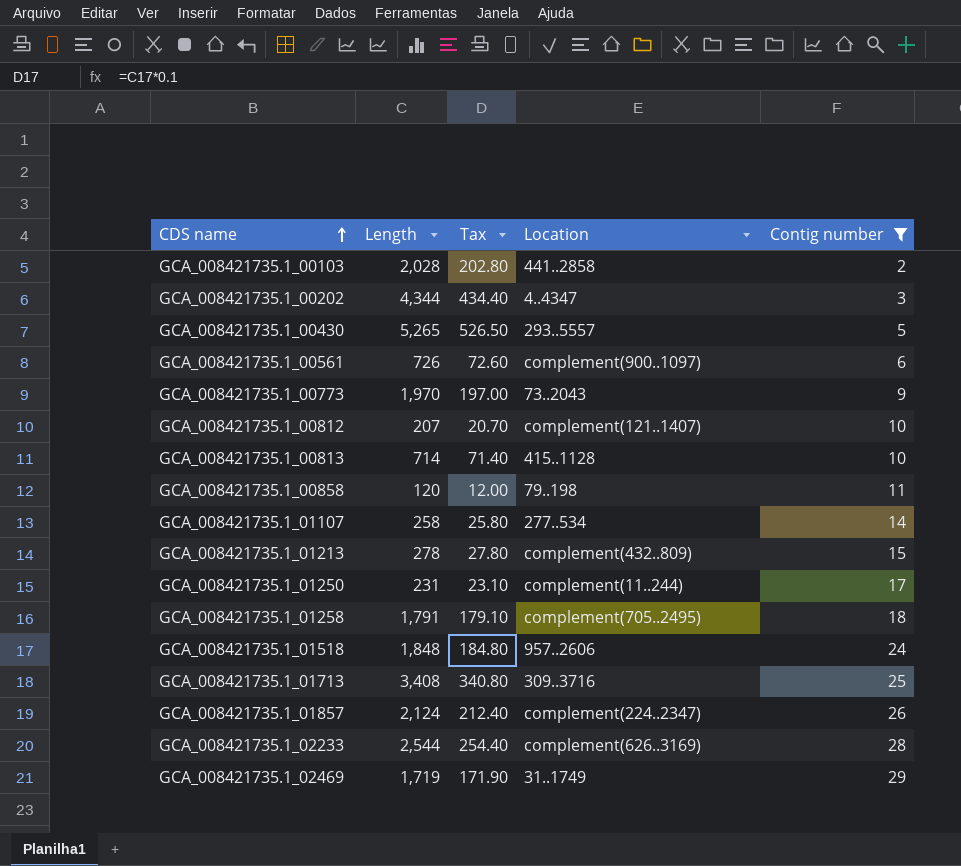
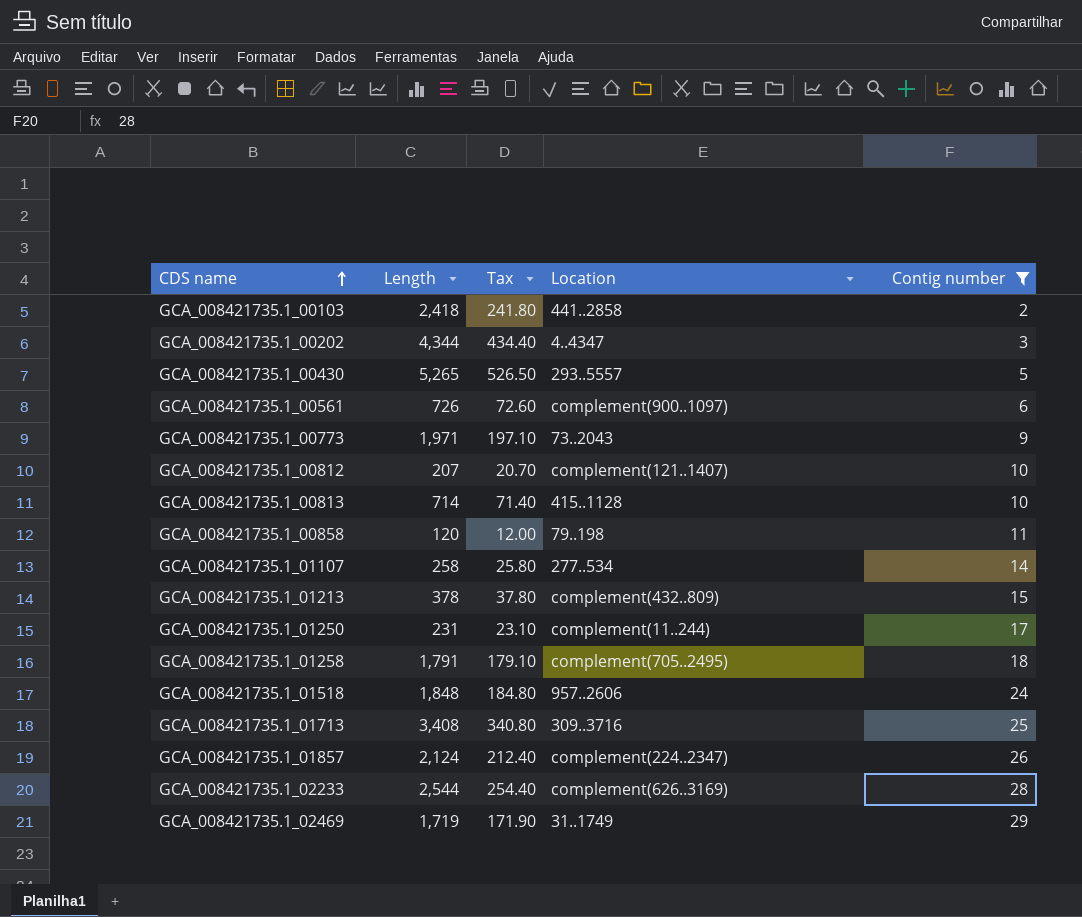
GCA_008421735.1_00103 | Length: 2,028 -> 2,418
GCA_008421735.1_00103 | Tax: 202.80 -> 241.80
GCA_008421735.1_00773 | Length: 1,970 -> 1,971
GCA_008421735.1_00773 | Tax: 197.00 -> 197.10
GCA_008421735.1_01213 | Length: 278 -> 378
GCA_008421735.1_01213 | Tax: 27.80 -> 37.80

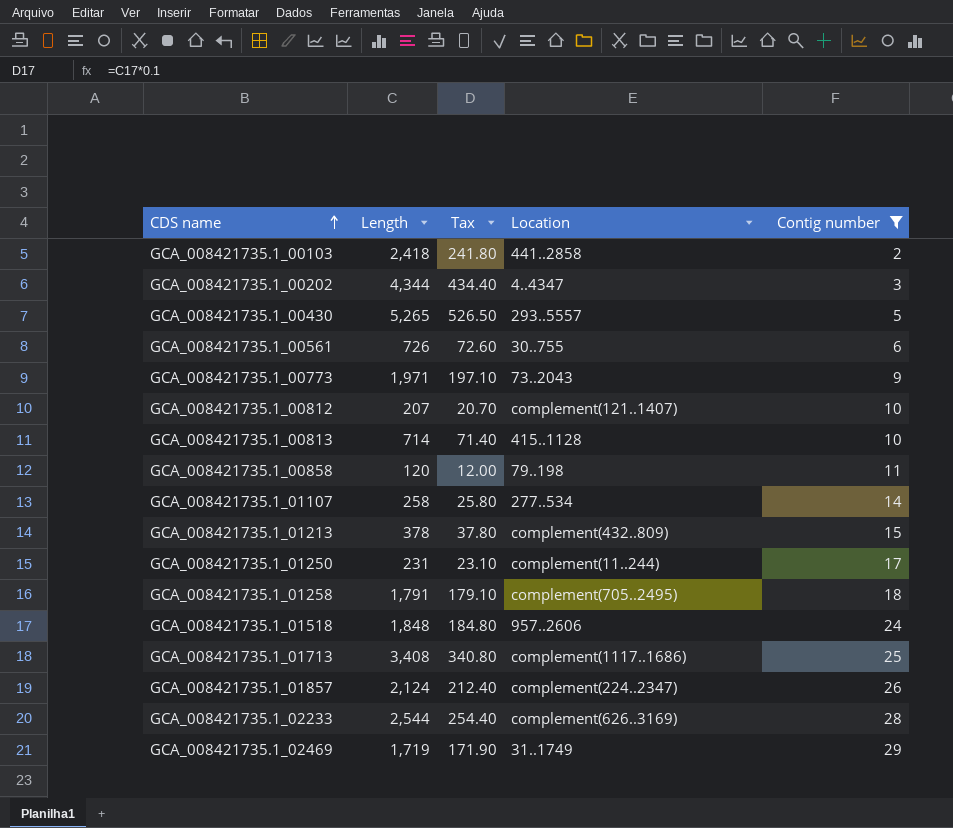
GCA_008421735.1_00561 | Location: complement(900..1097) -> 30..755
GCA_008421735.1_01713 | Location: 309..3716 -> complement(1117..1686)

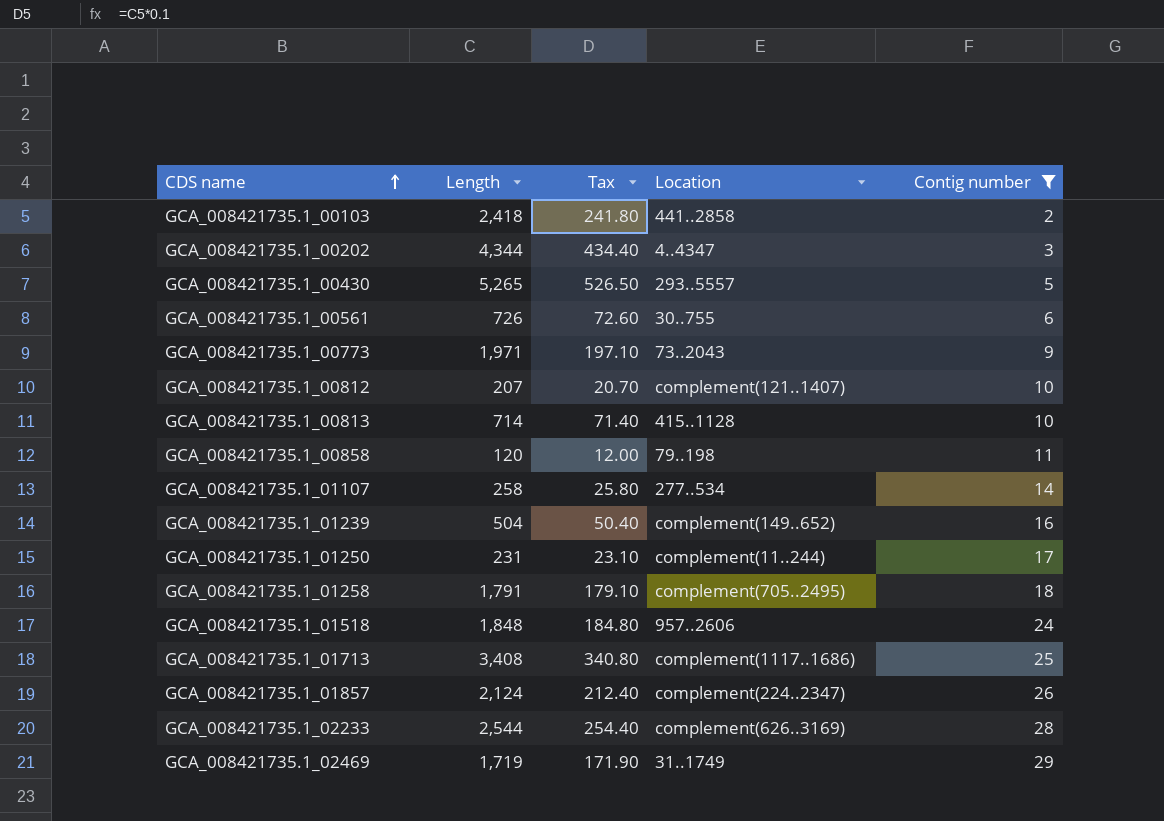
row GCA_008421735.1_01213: 378 | 37.80 | complement(432..809) | 15 -> none
row GCA_008421735.1_01239: none -> 504 | 50.40 | complement(149..652) | 16

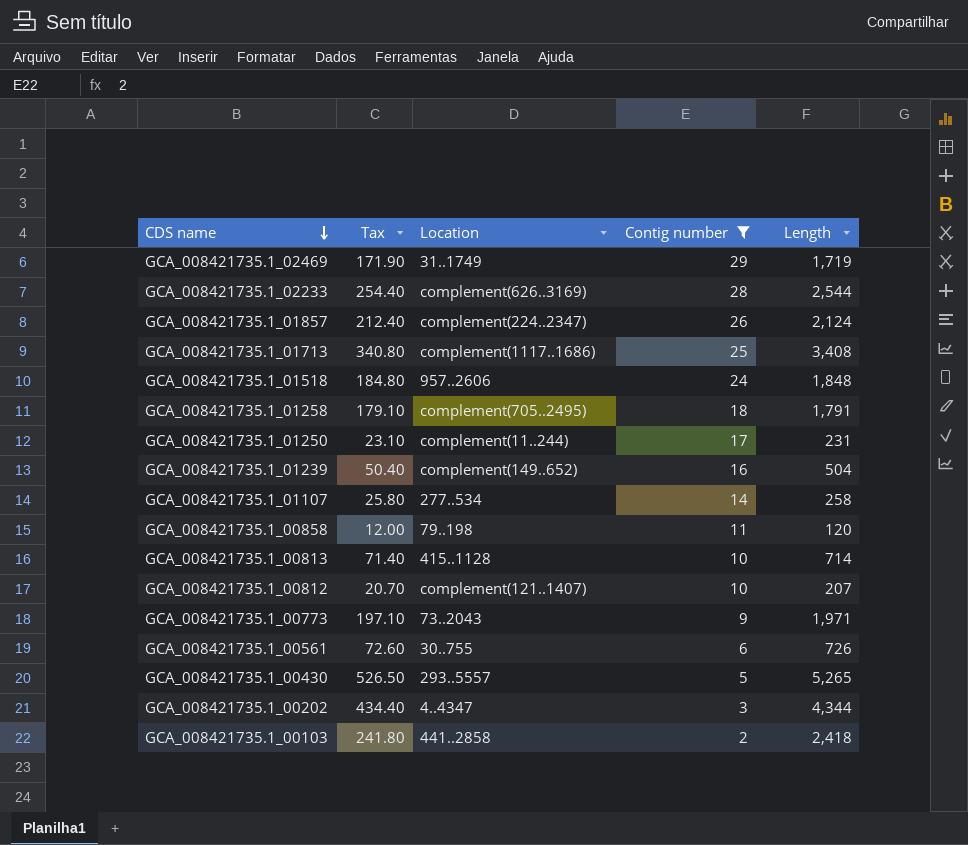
row order: CDS name ascending -> CDS name descending
column Length | position: 2 -> 5

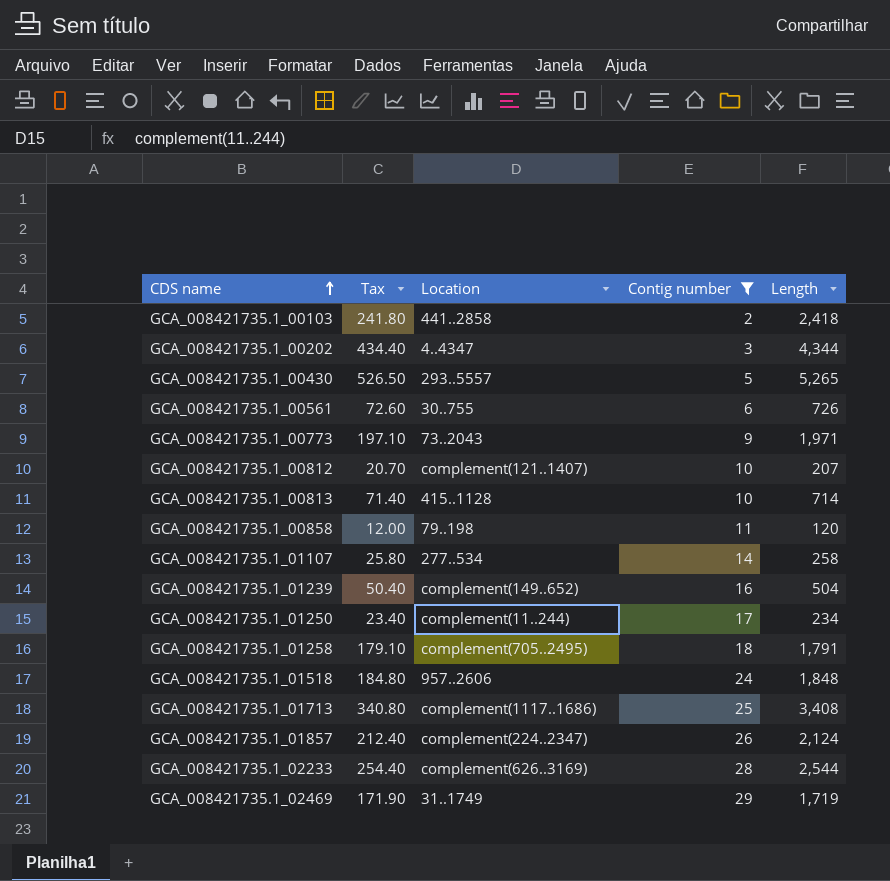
row order: CDS name descending -> CDS name ascending
GCA_008421735.1_01250 | Tax: 23.10 -> 23.40
GCA_008421735.1_01250 | Length: 231 -> 234

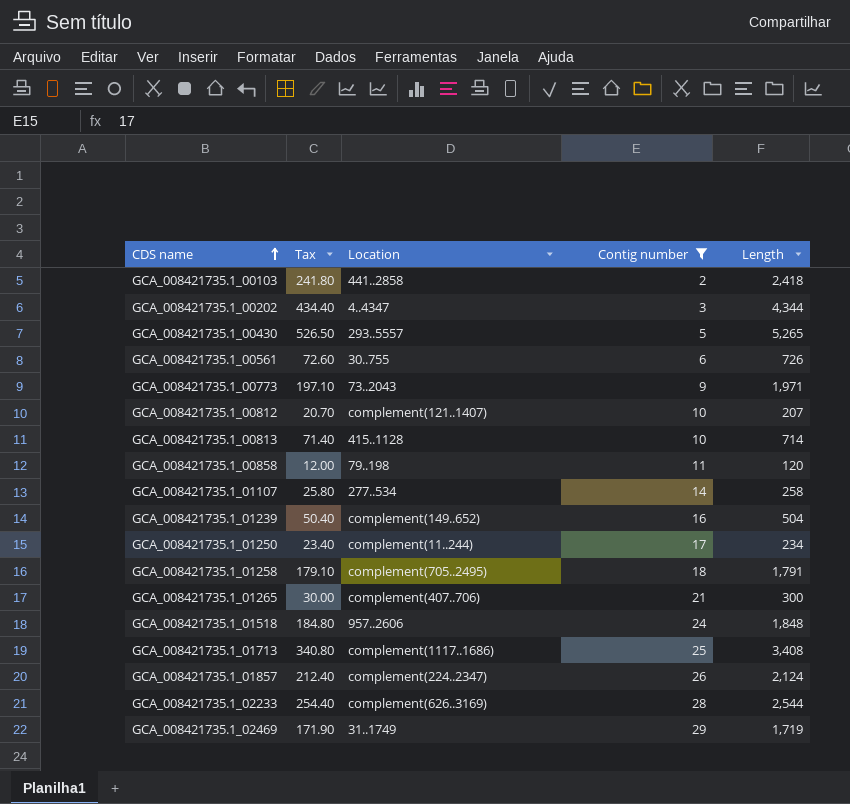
row GCA_008421735.1_01265: none -> 30.00 | complement(407..706) | 21 | 300

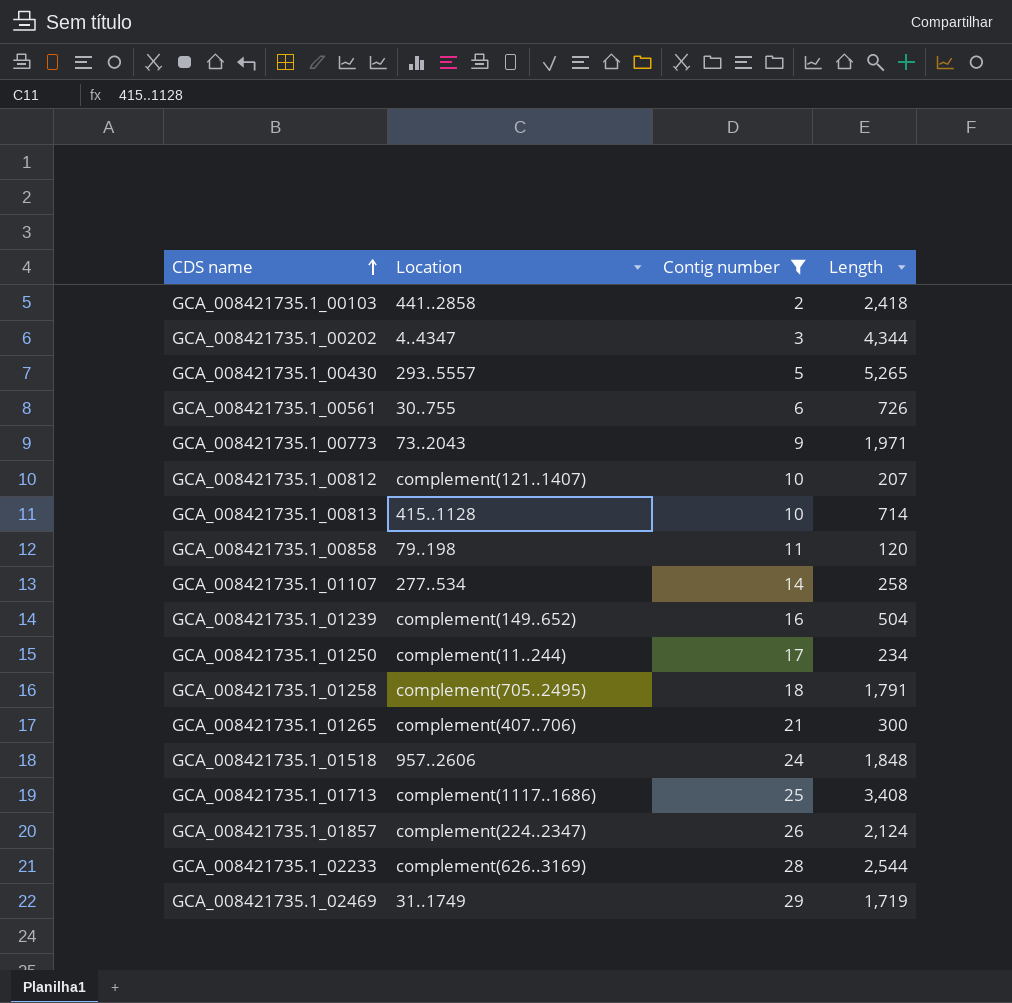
column Tax | formula: [Length] * 0.1 -> none

